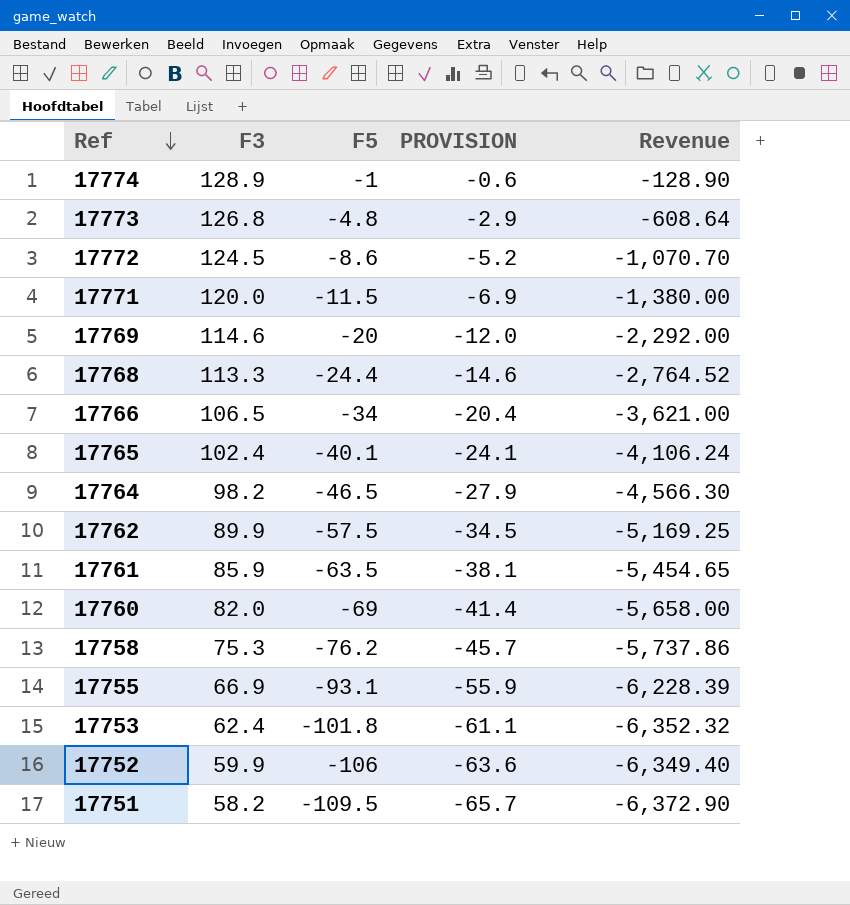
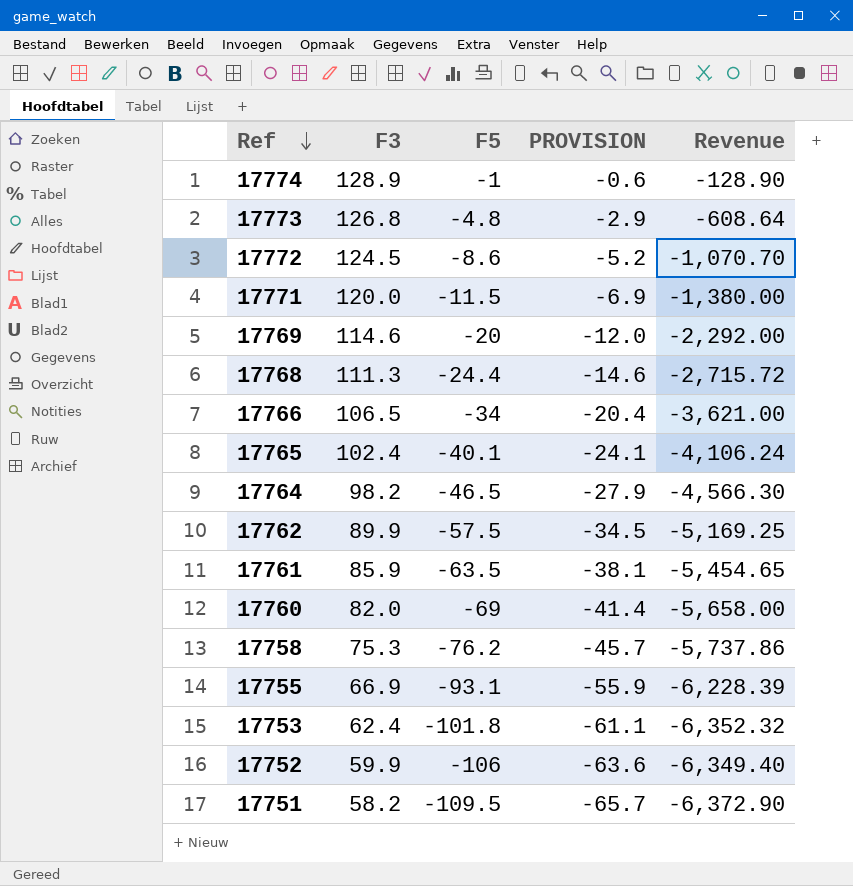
17768 | F3: 113.3 -> 111.3
17768 | Revenue: -2,764.52 -> -2,715.72

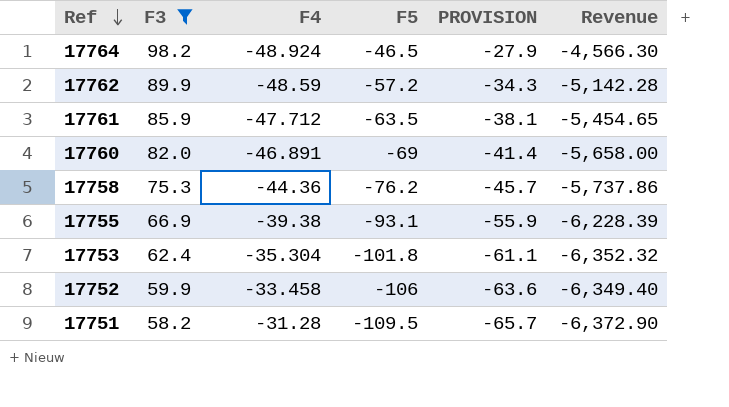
filter: none -> F3 <= 98.2
column F4 | position: none -> 3
17762 | F5: -57.5 -> -57.2
17762 | PROVISION: -34.5 -> -34.3
17762 | Revenue: -5,169.25 -> -5,142.28

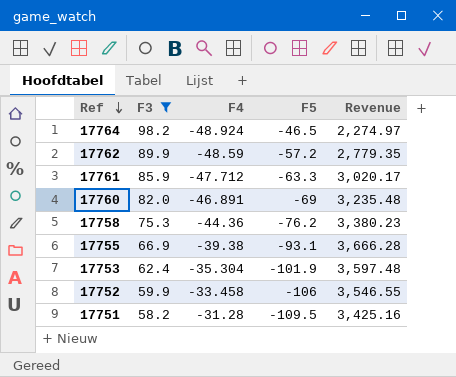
column PROVISION | formula: [F5] * 0.6 -> none
column Revenue | formula: [F3] * [F5] -> [F4] * [F5]
17761 | F5: -63.5 -> -63.3
17753 | F5: -101.8 -> -101.9

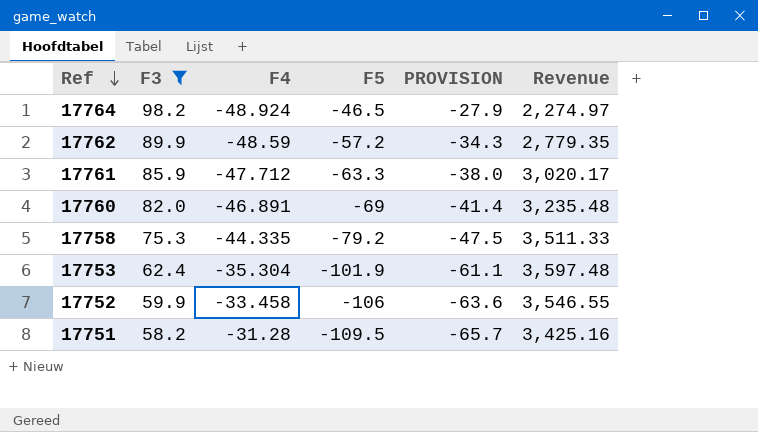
column PROVISION | formula: none -> [F5] * 0.6
row 17755: 66.9 | -39.38 | -93.1 | 3,666.28 -> none
17758 | F4: -44.36 -> -44.335
17758 | F5: -76.2 -> -79.2
17758 | Revenue: 3,380.23 -> 3,511.33

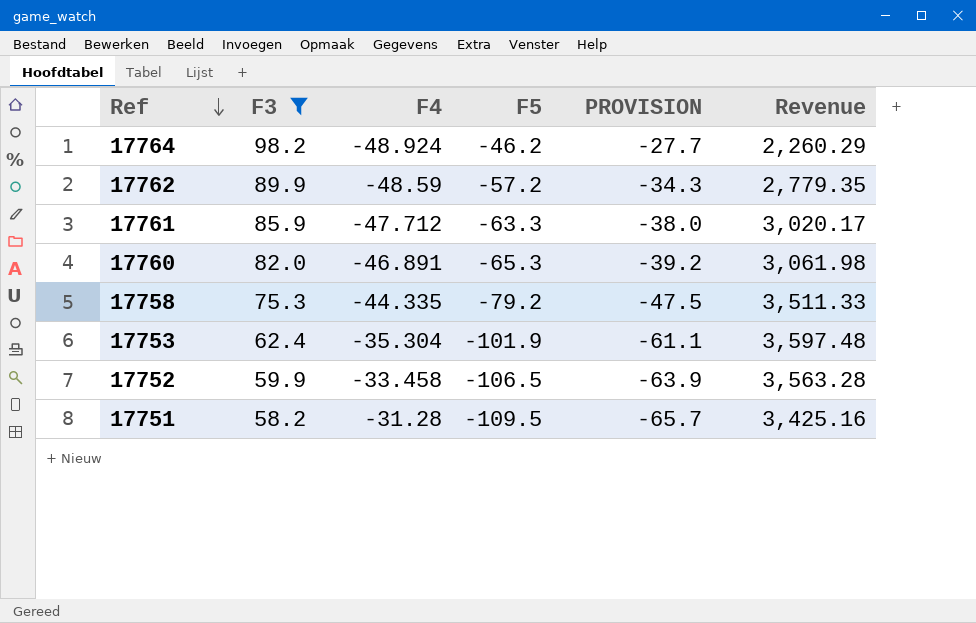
17764 | F5: -46.5 -> -46.2
17764 | PROVISION: -27.9 -> -27.7
17764 | Revenue: 2,274.97 -> 2,260.29
17760 | F5: -69 -> -65.3
17760 | PROVISION: -41.4 -> -39.2
17760 | Revenue: 3,235.48 -> 3,061.98
17752 | F5: -106 -> -106.5
17752 | PROVISION: -63.6 -> -63.9
17752 | Revenue: 3,546.55 -> 3,563.28

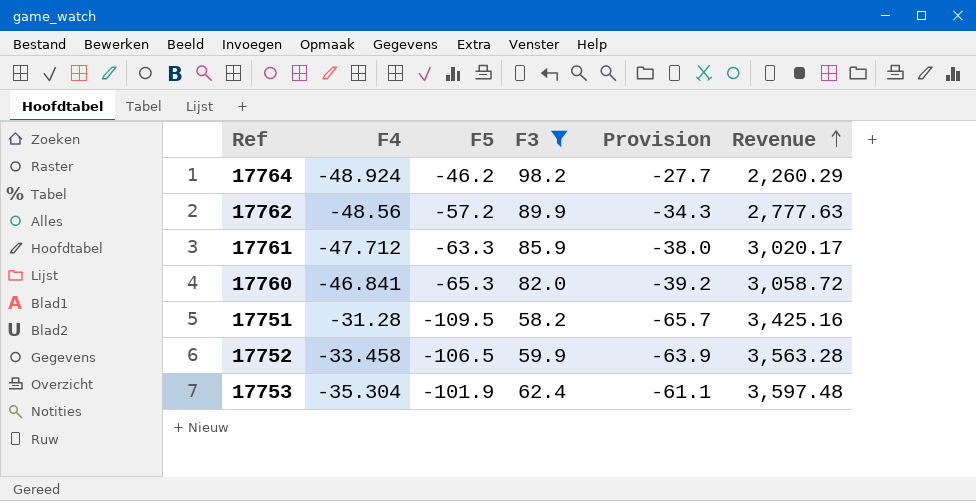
row order: Ref descending -> Revenue ascending
column F3 | position: 2 -> 4
column name: PROVISION -> Provision
row 17758: 75.3 | -44.335 | -79.2 | -47.5 | 3,511.33 -> none
17762 | F4: -48.59 -> -48.56
17762 | Revenue: 2,779.35 -> 2,777.63
17760 | F4: -46.891 -> -46.841
17760 | Revenue: 3,061.98 -> 3,058.72

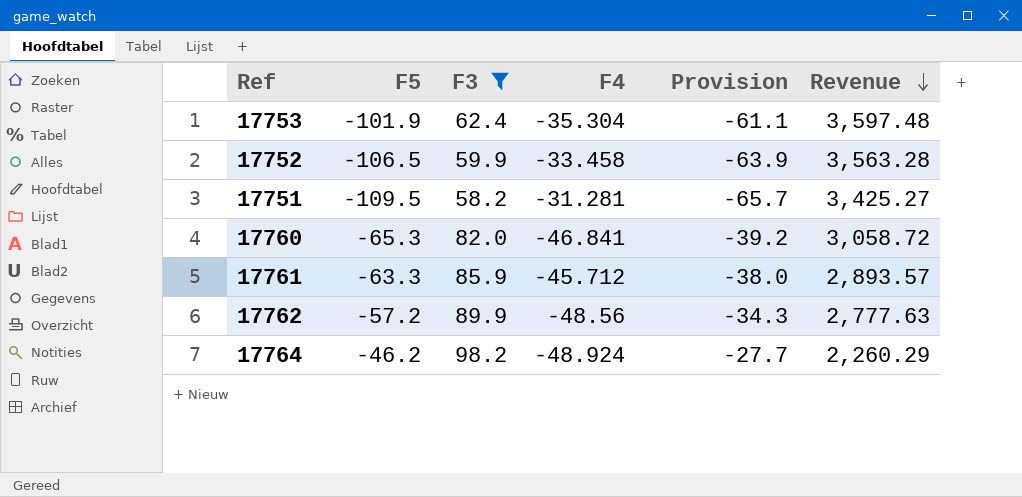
row order: Revenue ascending -> Revenue descending
column F4 | position: 2 -> 4
17751 | F4: -31.28 -> -31.281
17751 | Revenue: 3,425.16 -> 3,425.27
17761 | F4: -47.712 -> -45.712
17761 | Revenue: 3,020.17 -> 2,893.57

